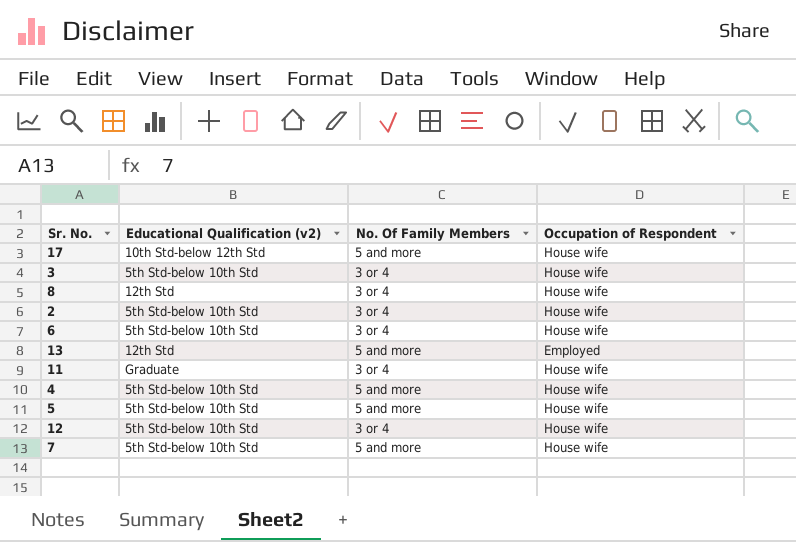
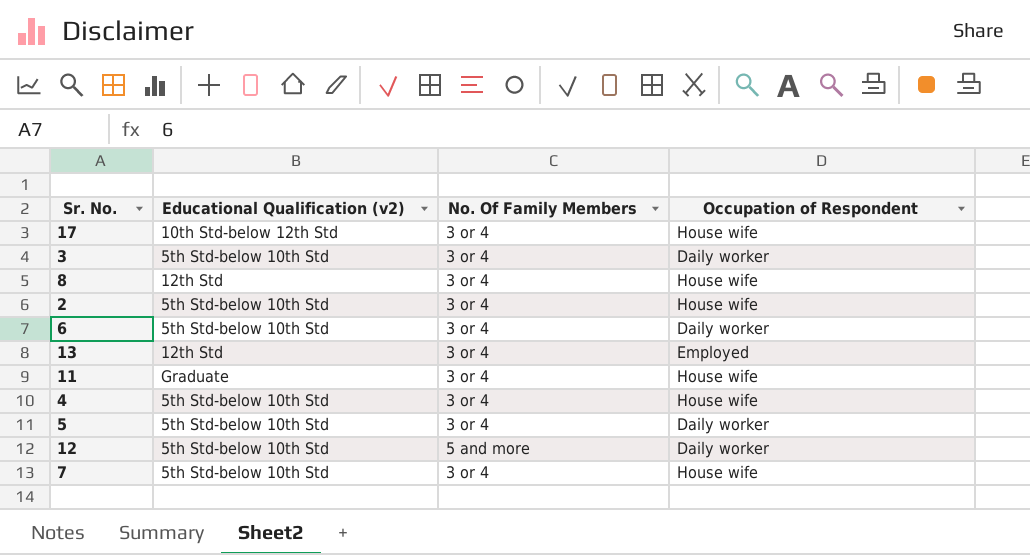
17 | No. Of Family Members: 5 and more -> 3 or 4
3 | Occupation of Respondent: House wife -> Daily worker
6 | Occupation of Respondent: House wife -> Daily worker
13 | No. Of Family Members: 5 and more -> 3 or 4
4 | No. Of Family Members: 5 and more -> 3 or 4
5 | No. Of Family Members: 5 and more -> 3 or 4
5 | Occupation of Respondent: House wife -> Daily worker
12 | No. Of Family Members: 3 or 4 -> 5 and more
12 | Occupation of Respondent: House wife -> Daily worker
7 | No. Of Family Members: 5 and more -> 3 or 4

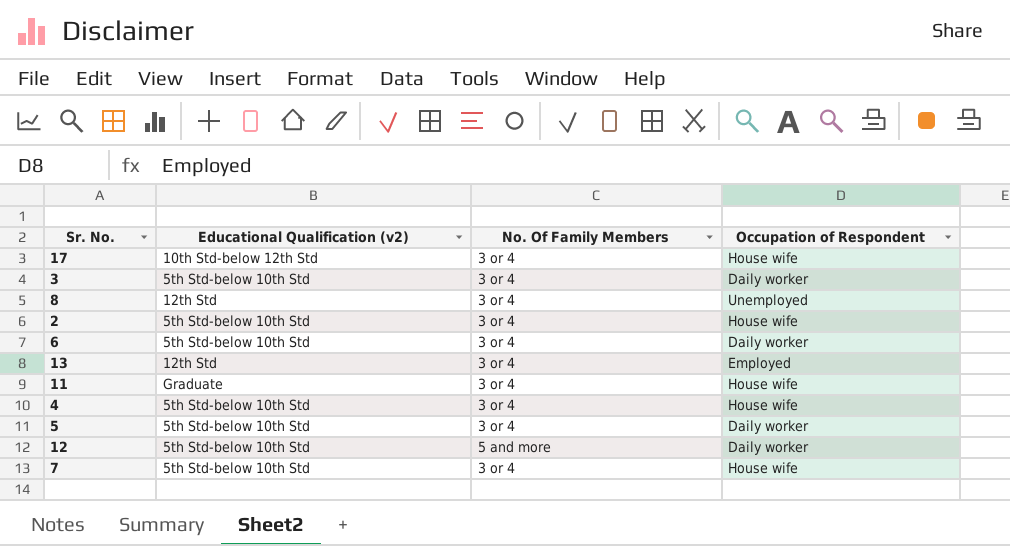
8 | Occupation of Respondent: House wife -> Unemployed

